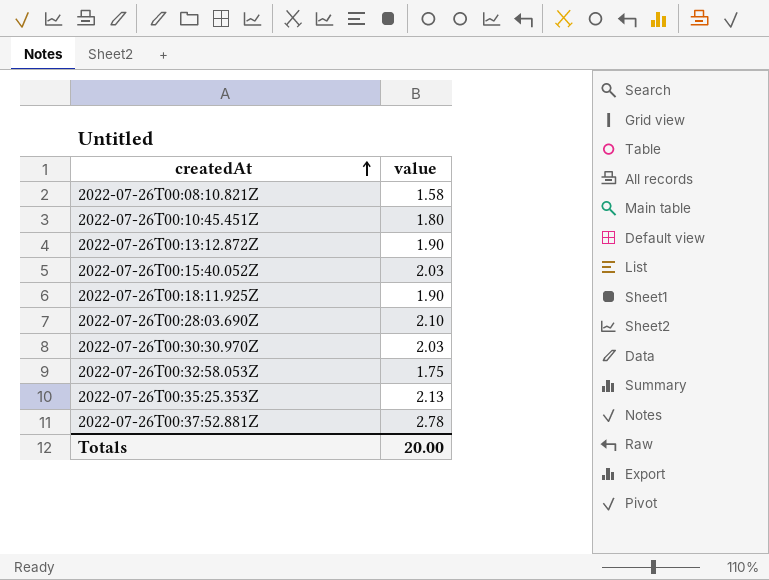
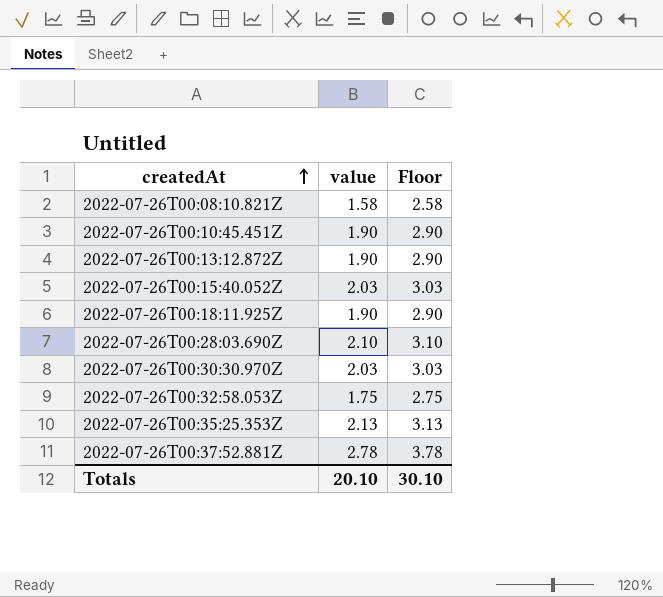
column Floor | formula: none -> [value] + 1
2022-07-26T00:10:45.451Z | value: 1.80 -> 1.90
Totals | value: 20.00 -> 20.10

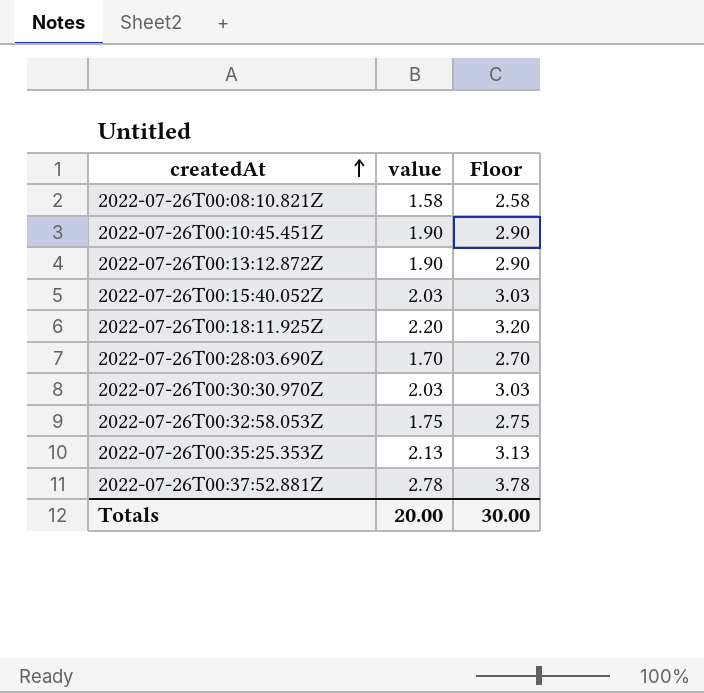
2022-07-26T00:18:11.925Z | value: 1.90 -> 2.20
2022-07-26T00:18:11.925Z | Floor: 2.90 -> 3.20
2022-07-26T00:28:03.690Z | value: 2.10 -> 1.70
2022-07-26T00:28:03.690Z | Floor: 3.10 -> 2.70
Totals | value: 20.10 -> 20.00
Totals | Floor: 30.10 -> 30.00

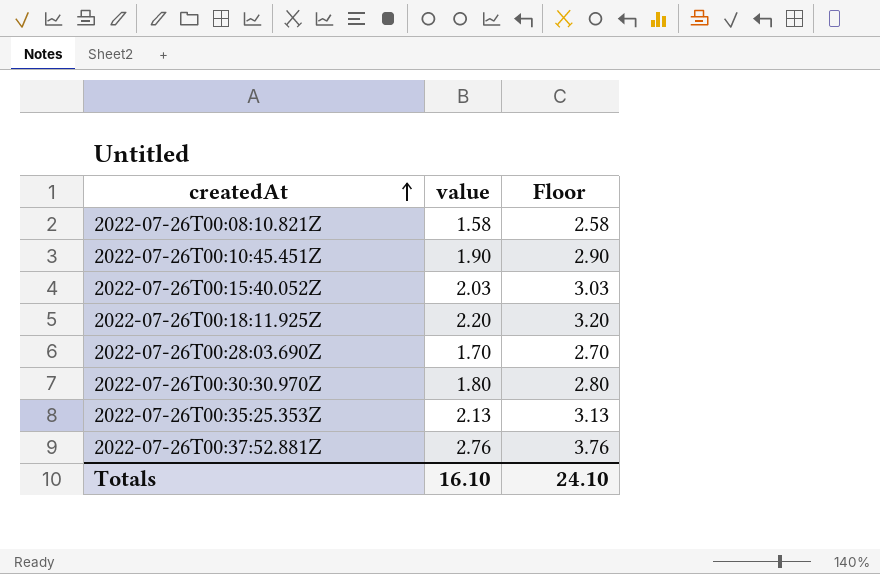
row 2022-07-26T00:13:12.872Z: 1.90 | 2.90 -> none
row 2022-07-26T00:32:58.053Z: 1.75 | 2.75 -> none
2022-07-26T00:30:30.970Z | value: 2.03 -> 1.80
2022-07-26T00:30:30.970Z | Floor: 3.03 -> 2.80
2022-07-26T00:37:52.881Z | value: 2.78 -> 2.76
2022-07-26T00:37:52.881Z | Floor: 3.78 -> 3.76
Totals | value: 20.00 -> 16.10
Totals | Floor: 30.00 -> 24.10

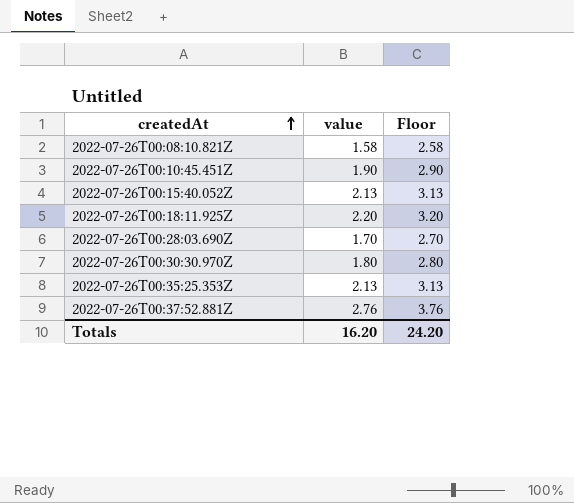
2022-07-26T00:15:40.052Z | value: 2.03 -> 2.13
2022-07-26T00:15:40.052Z | Floor: 3.03 -> 3.13
Totals | value: 16.10 -> 16.20
Totals | Floor: 24.10 -> 24.20

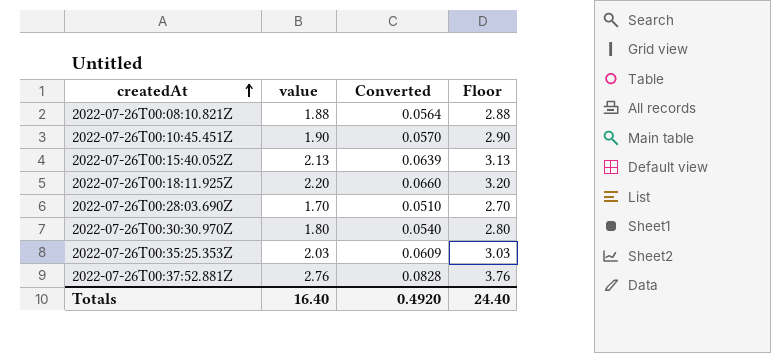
column Converted | formula: none -> [value] * 0.03
2022-07-26T00:08:10.821Z | value: 1.58 -> 1.88
2022-07-26T00:08:10.821Z | Floor: 2.58 -> 2.88
2022-07-26T00:35:25.353Z | value: 2.13 -> 2.03
2022-07-26T00:35:25.353Z | Floor: 3.13 -> 3.03
Totals | value: 16.20 -> 16.40
Totals | Floor: 24.20 -> 24.40

